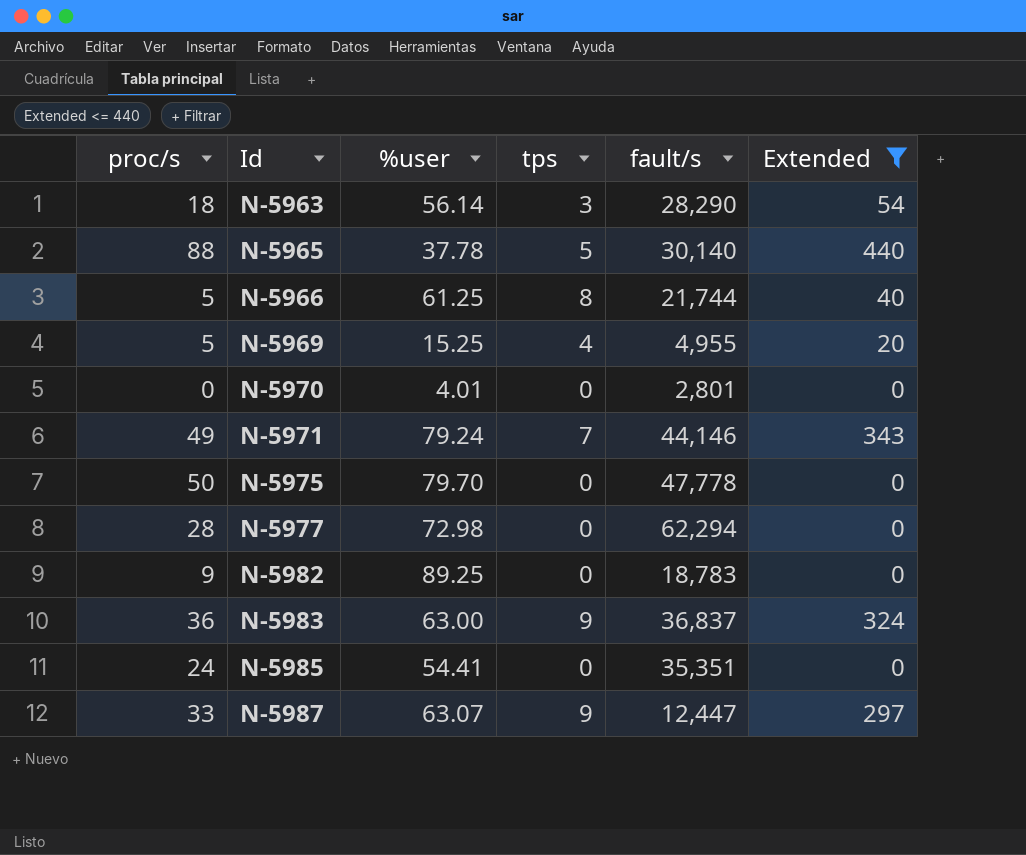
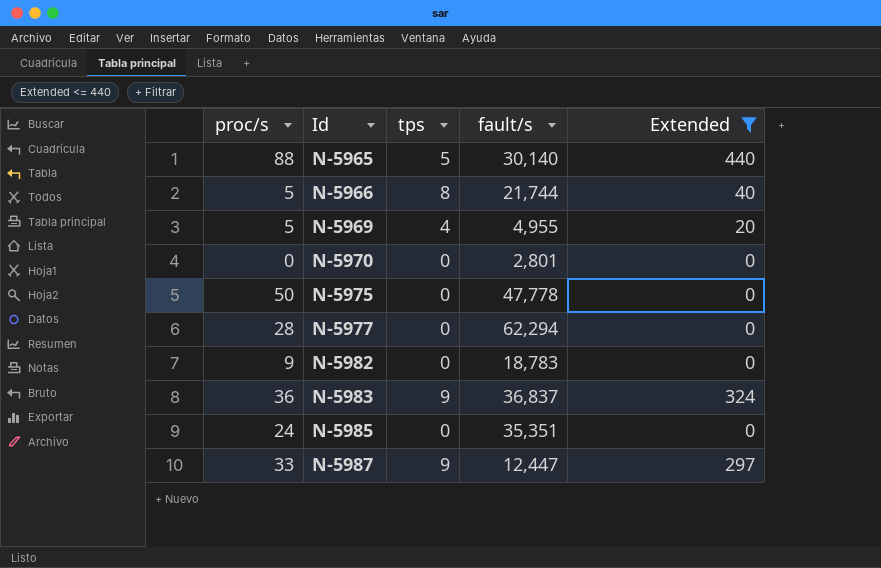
column %user | position: 3 -> none
row N-5963: 18 | 56.14 | 3 | 28,290 | 54 -> none
row N-5971: 49 | 79.24 | 7 | 44,146 | 343 -> none

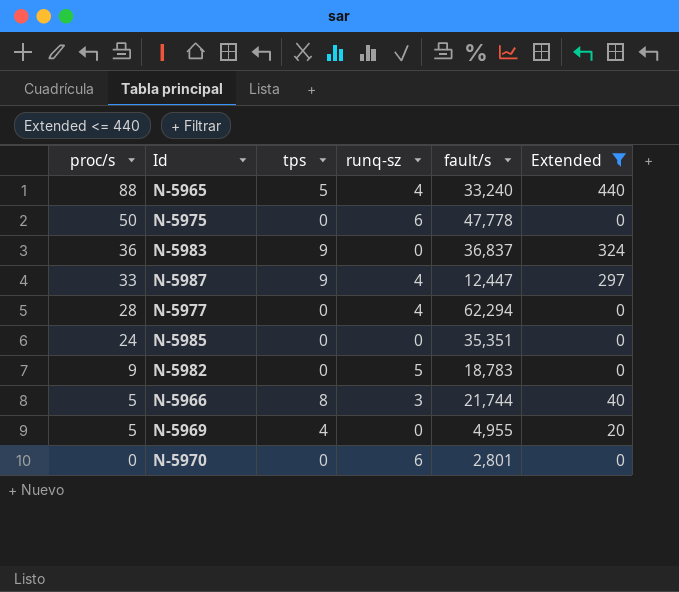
row order: Id ascending -> proc/s descending
column runq-sz | position: none -> 4
N-5965 | fault/s: 30,140 -> 33,240

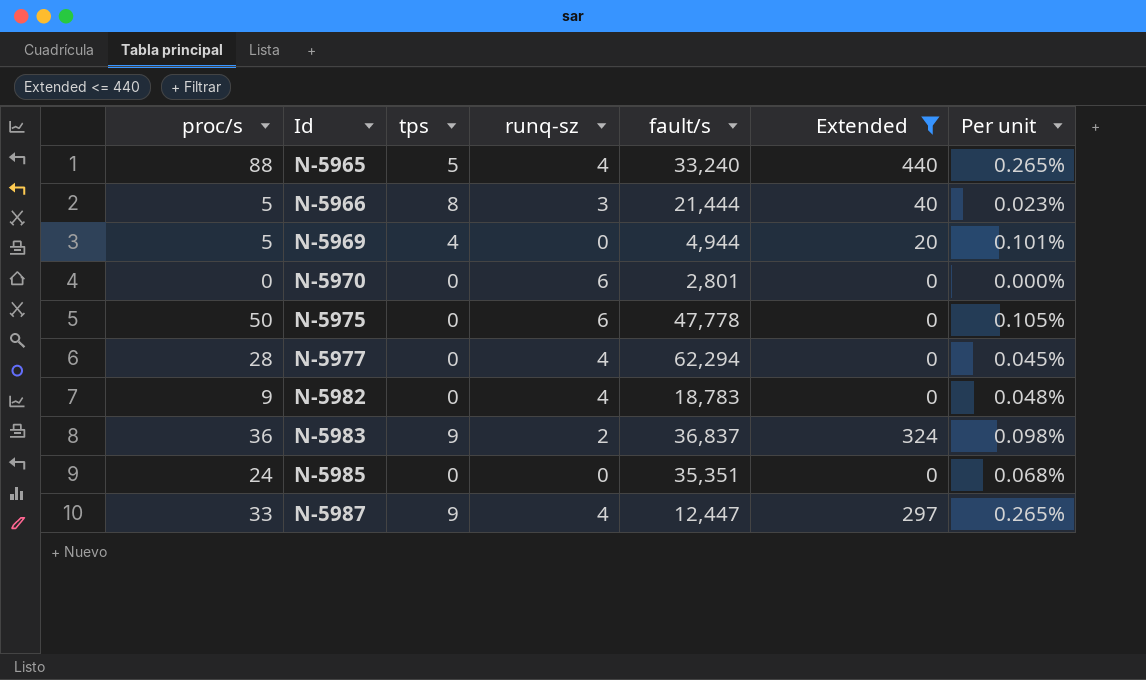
row order: proc/s descending -> Id ascending
column Per unit | formula: none -> [proc/s] / [fault/s]
N-5966 | fault/s: 21,744 -> 21,444
N-5969 | fault/s: 4,955 -> 4,944
N-5982 | runq-sz: 5 -> 4
N-5983 | runq-sz: 0 -> 2

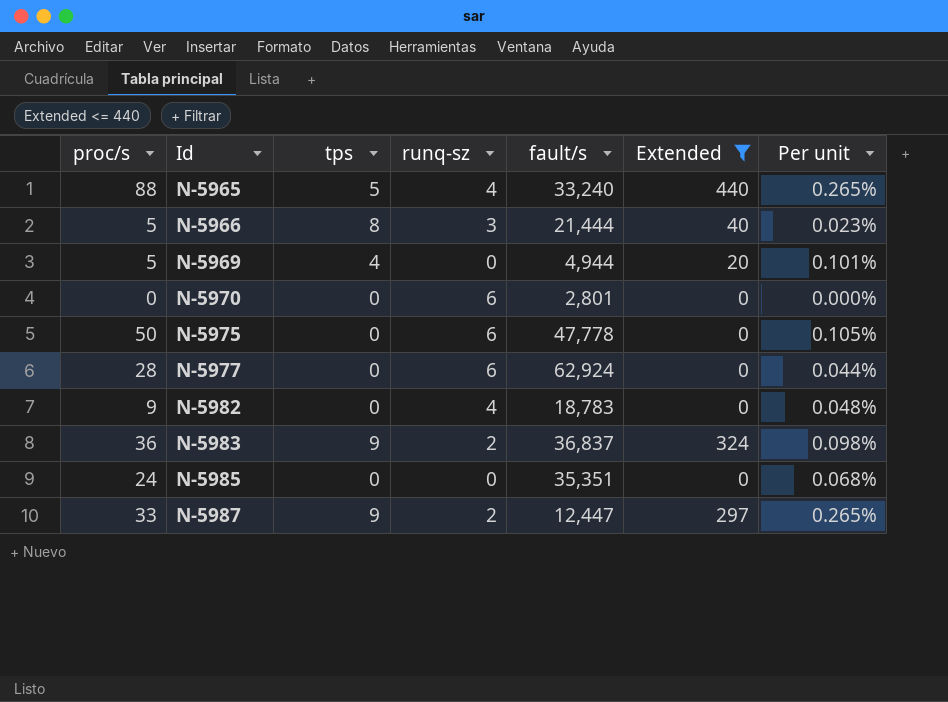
N-5977 | runq-sz: 4 -> 6
N-5977 | fault/s: 62,294 -> 62,924
N-5977 | Per unit: 0.045% -> 0.044%
N-5987 | runq-sz: 4 -> 2

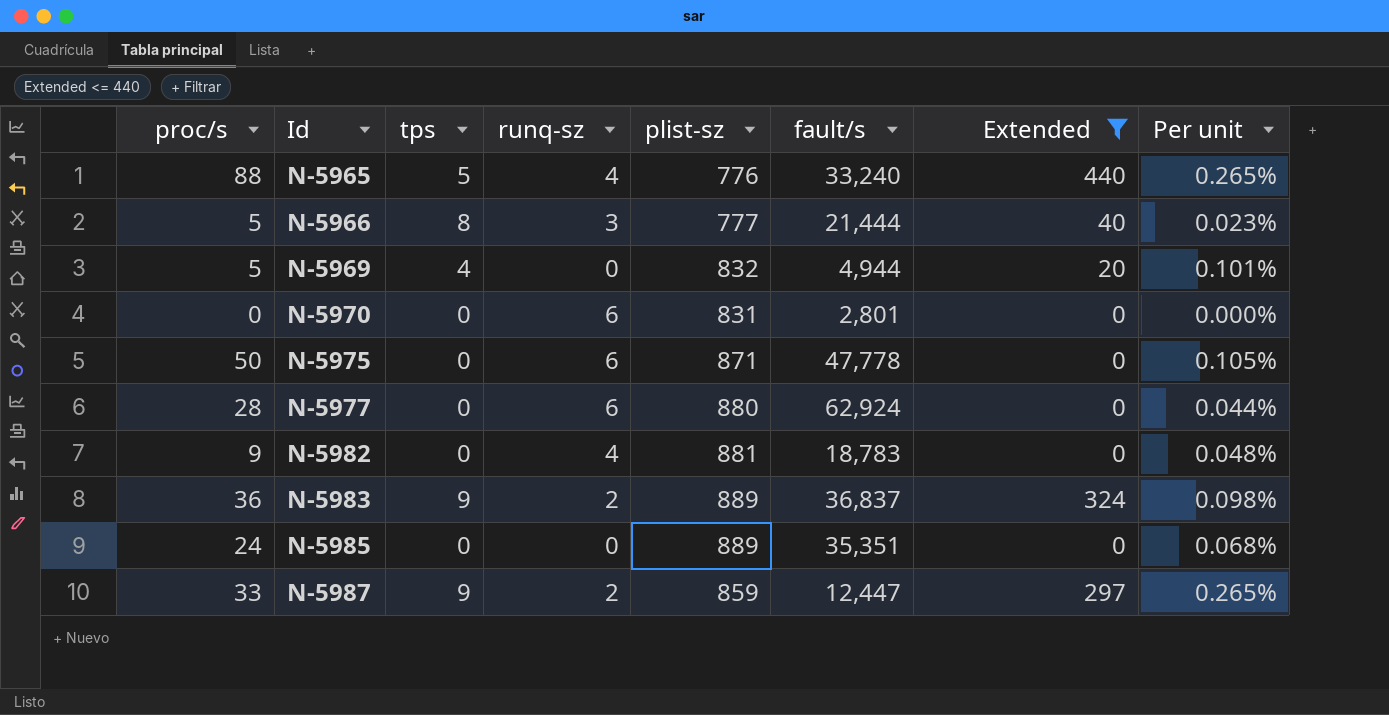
column plist-sz | position: none -> 5

